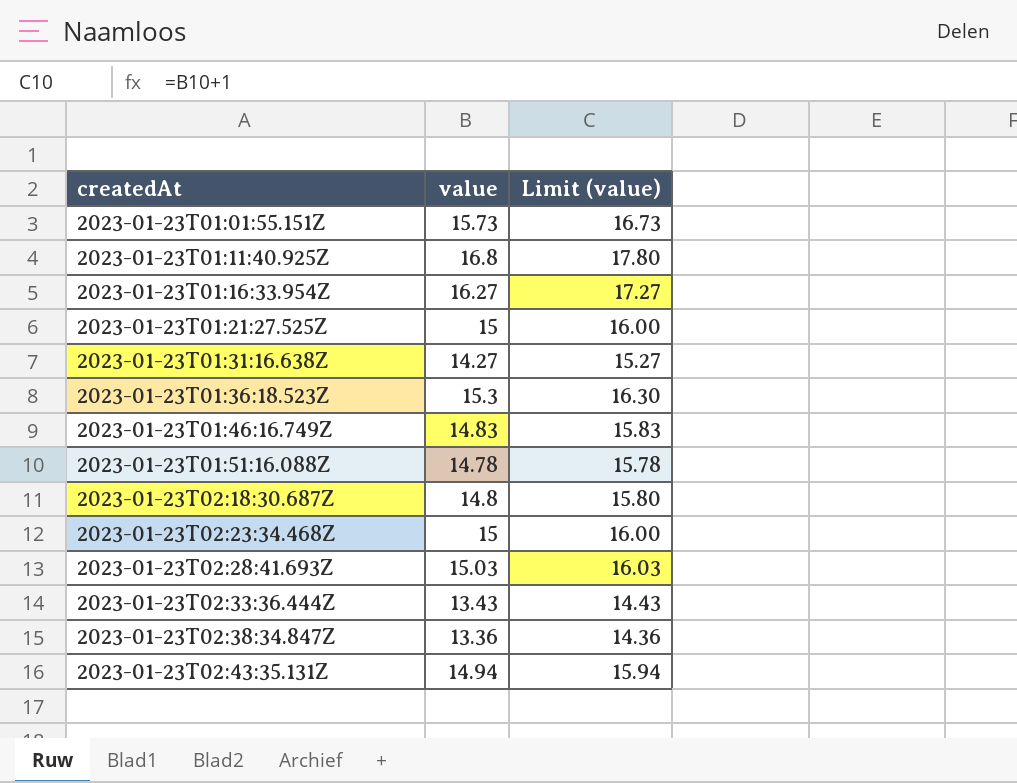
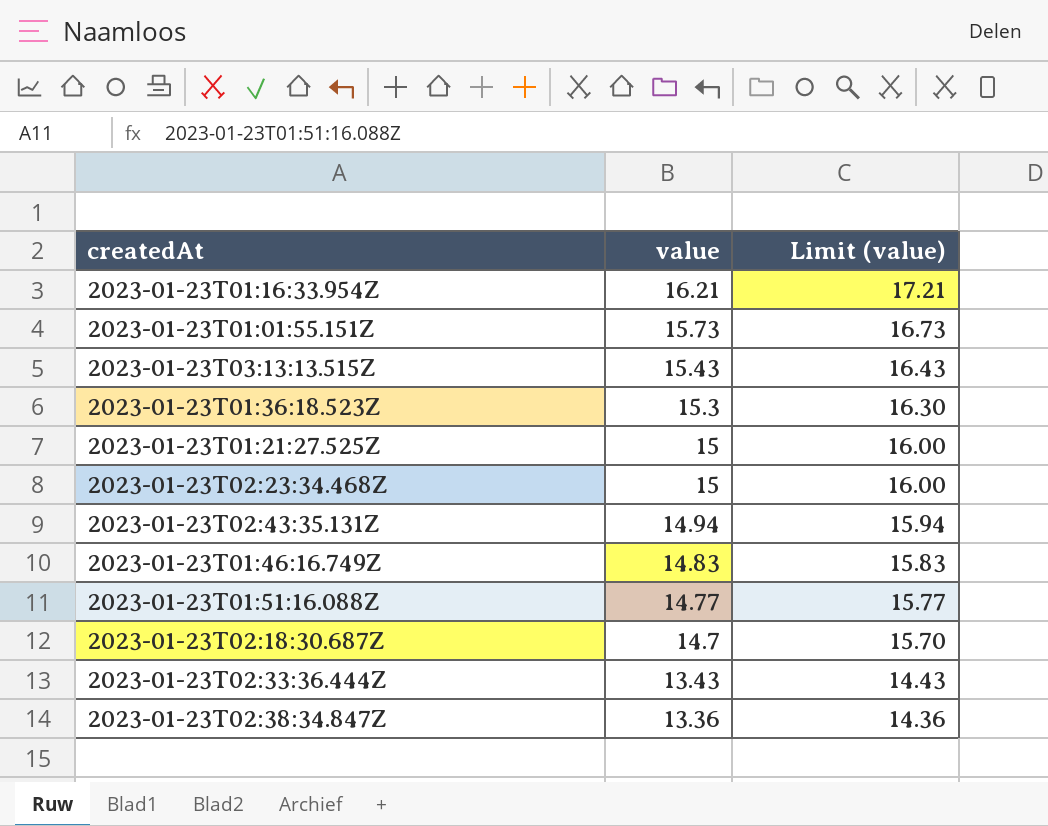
row order: createdAt ascending -> value descending
row 2023-01-23T01:11:40.925Z: 16.8 | 17.80 -> none
row 2023-01-23T01:31:16.638Z: 14.27 | 15.27 -> none
row 2023-01-23T02:28:41.693Z: 15.03 | 16.03 -> none
2023-01-23T01:16:33.954Z | value: 16.27 -> 16.21
2023-01-23T01:16:33.954Z | Limit (value): 17.27 -> 17.21
row 2023-01-23T03:13:13.515Z: none -> 15.43 | 16.43
2023-01-23T01:51:16.088Z | value: 14.78 -> 14.77
2023-01-23T01:51:16.088Z | Limit (value): 15.78 -> 15.77
2023-01-23T02:18:30.687Z | value: 14.8 -> 14.7
2023-01-23T02:18:30.687Z | Limit (value): 15.80 -> 15.70

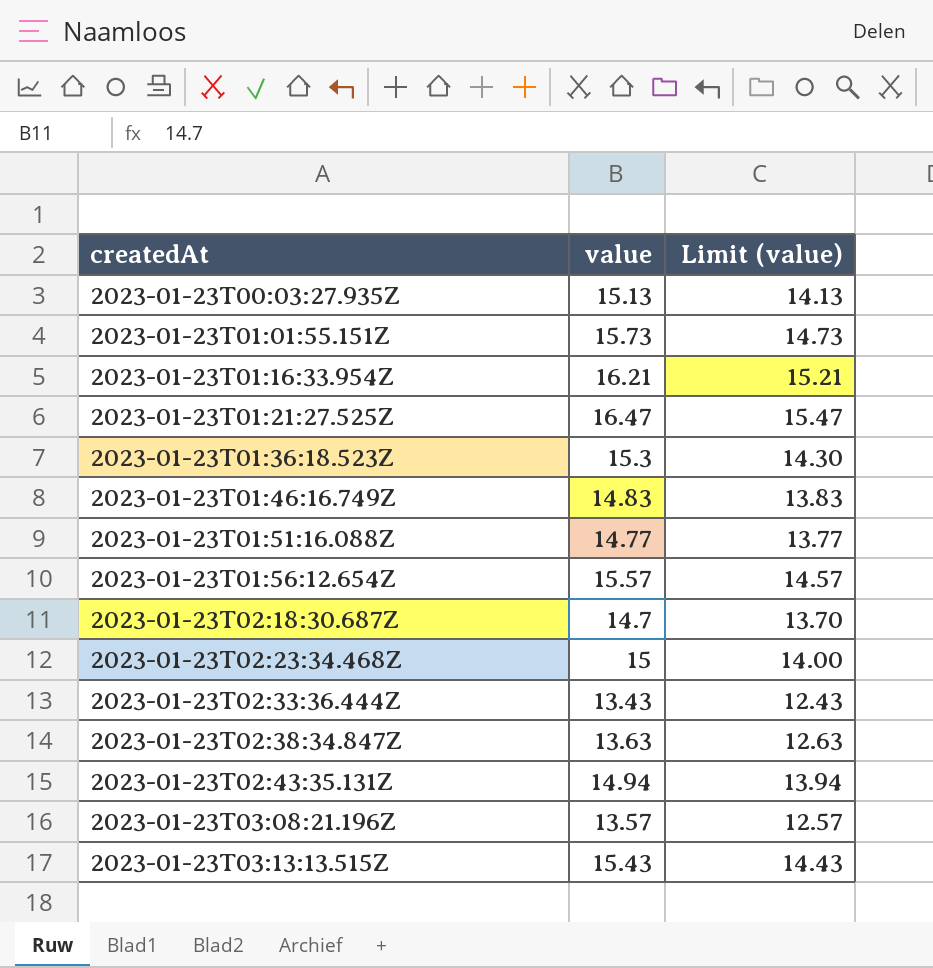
row order: value descending -> createdAt ascending
column Limit (value) | formula: [value] + 1 -> [value] - 1
row 2023-01-23T00:03:27.935Z: none -> 15.13 | 14.13
2023-01-23T01:21:27.525Z | value: 15 -> 16.47
row 2023-01-23T01:56:12.654Z: none -> 15.57 | 14.57
2023-01-23T02:38:34.847Z | value: 13.36 -> 13.63
row 2023-01-23T03:08:21.196Z: none -> 13.57 | 12.57

